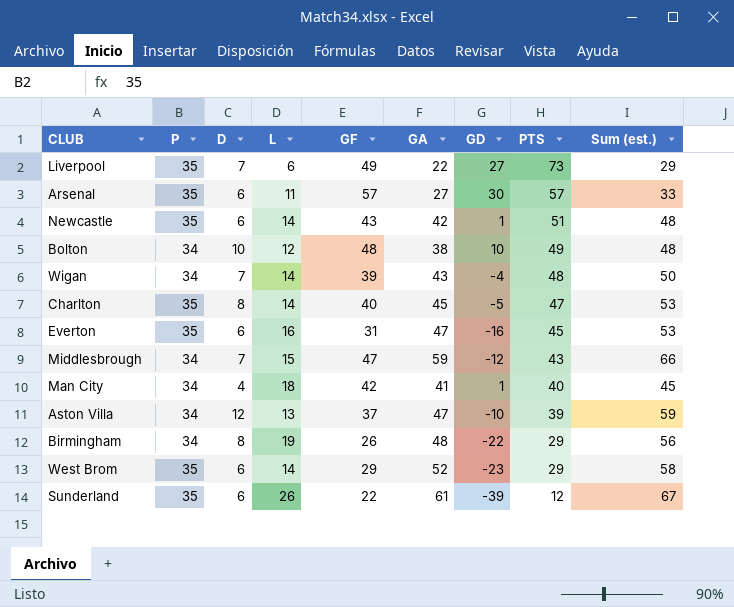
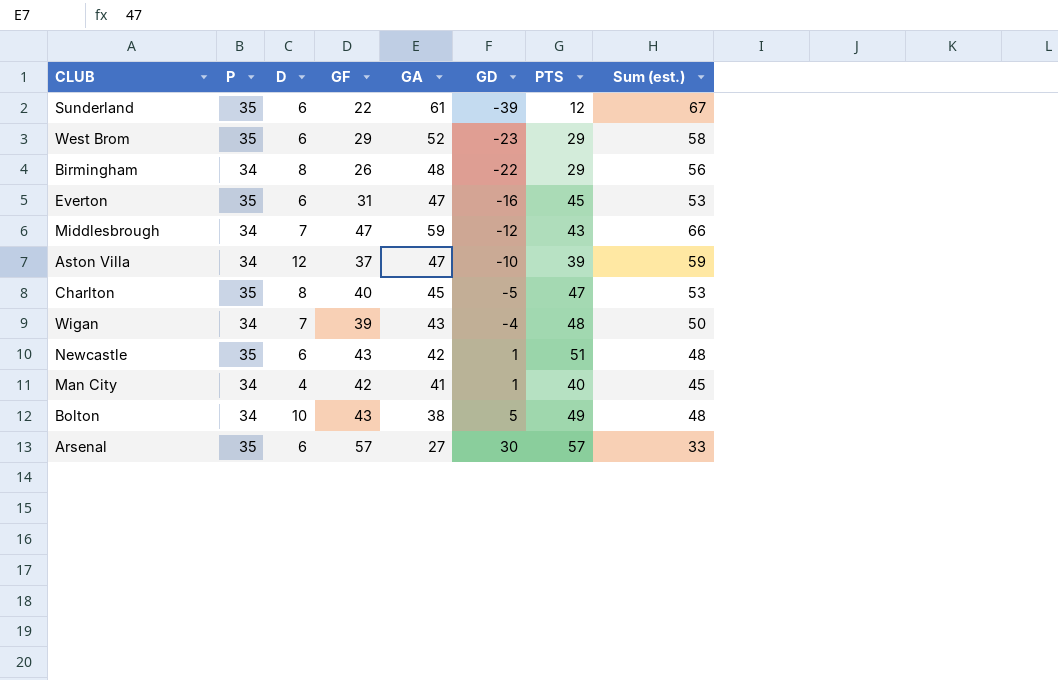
row order: PTS descending -> GD ascending
column L | position: 4 -> none
row Liverpool: 35 | 7 | 6 | 49 | 22 | 27 | 73 | 29 -> none
Bolton | GF: 48 -> 43
Bolton | GD: 10 -> 5

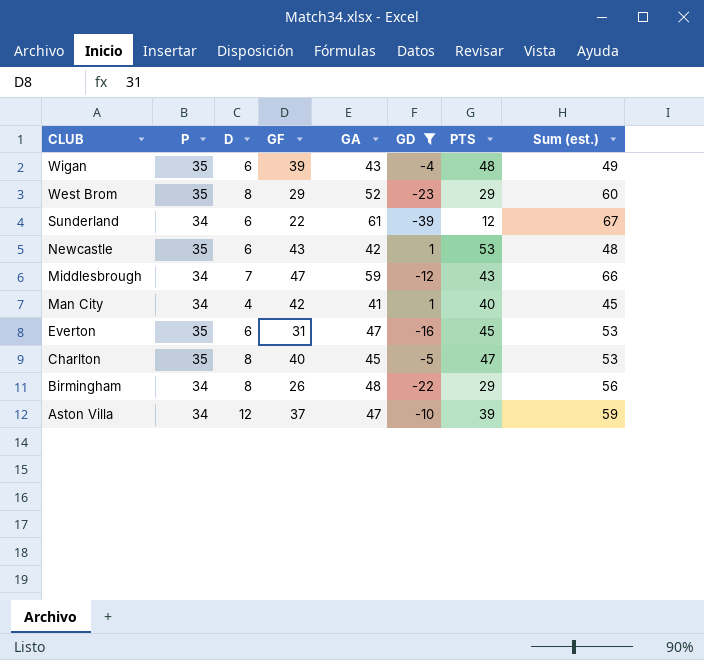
filter: none -> GD <= 1
row order: GD ascending -> CLUB descending
Wigan | P: 34 -> 35
Wigan | D: 7 -> 6
Wigan | Sum (est.): 50 -> 49
West Brom | D: 6 -> 8
West Brom | Sum (est.): 58 -> 60
Sunderland | P: 35 -> 34
Newcastle | PTS: 51 -> 53

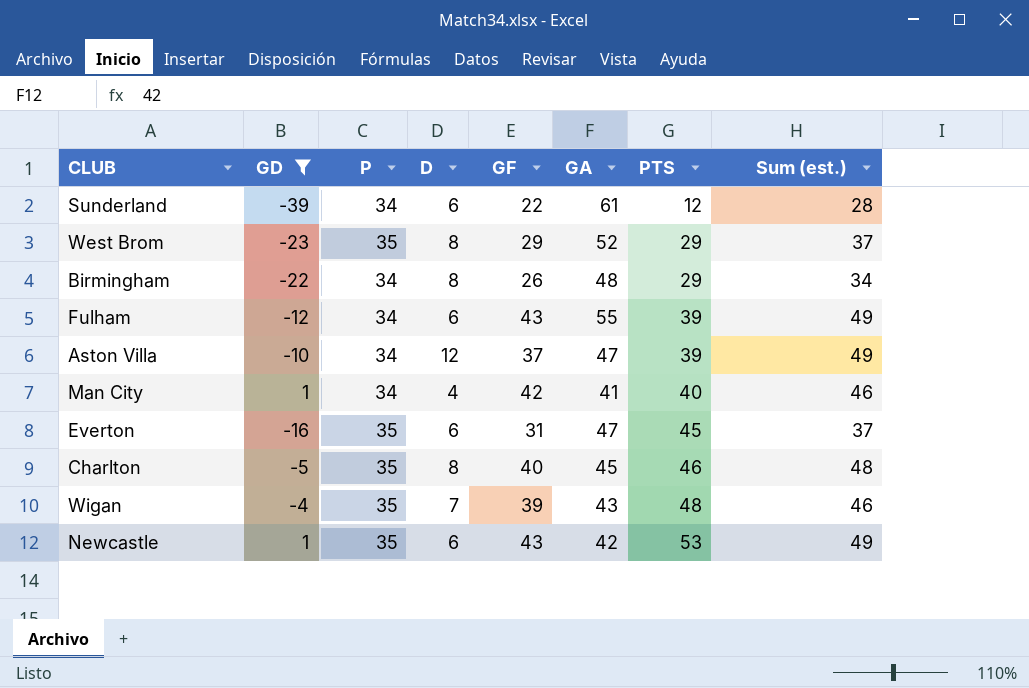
row order: CLUB descending -> PTS ascending
column GD | position: 6 -> 2
column Sum (est.) | formula: [D] + [GA] -> [D] + [GF]
row Middlesbrough: 34 | 7 | 47 | 59 | -12 | 43 | 66 -> none
row Fulham: none -> -12 | 34 | 6 | 43 | 55 | 39 | 49
Charlton | PTS: 47 -> 46
Wigan | D: 6 -> 7

